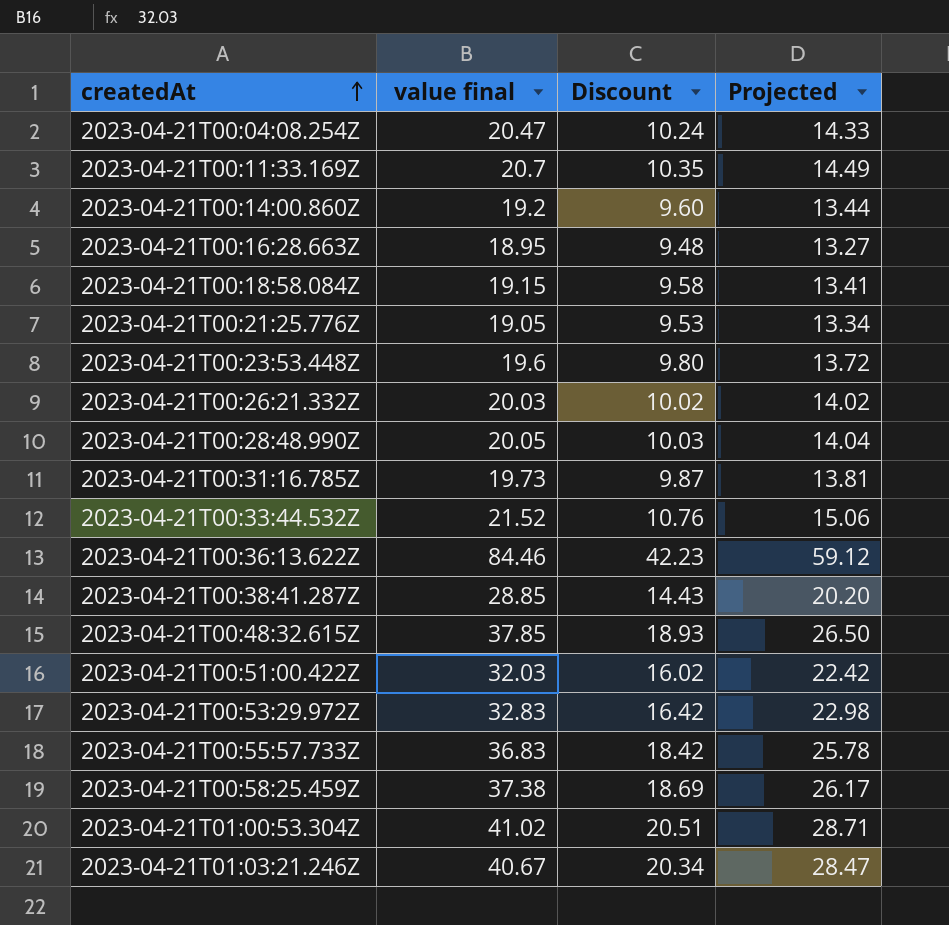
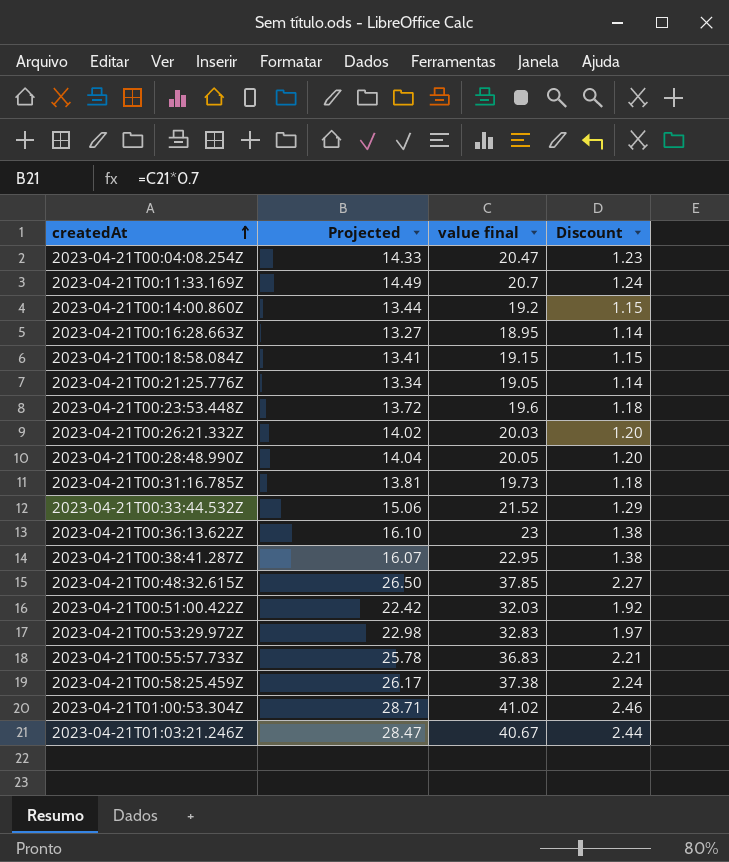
column Projected | position: 4 -> 2
column Discount | formula: [value final] * 0.5 -> [value final] * 0.06
2023-04-21T00:36:13.622Z | Projected: 59.12 -> 16.10
2023-04-21T00:36:13.622Z | value final: 84.46 -> 23
2023-04-21T00:38:41.287Z | Projected: 20.20 -> 16.07
2023-04-21T00:38:41.287Z | value final: 28.85 -> 22.95

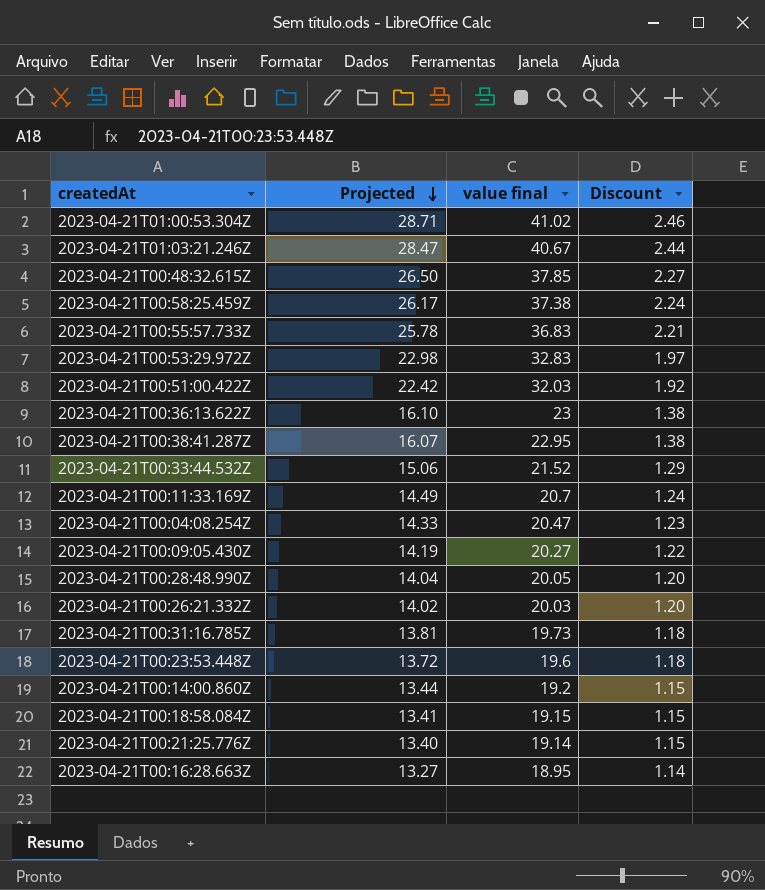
row order: createdAt ascending -> Projected descending
row 2023-04-21T00:09:05.430Z: none -> 14.19 | 20.27 | 1.22
2023-04-21T00:21:25.776Z | Projected: 13.34 -> 13.40
2023-04-21T00:21:25.776Z | value final: 19.05 -> 19.14
2023-04-21T00:21:25.776Z | Discount: 1.14 -> 1.15

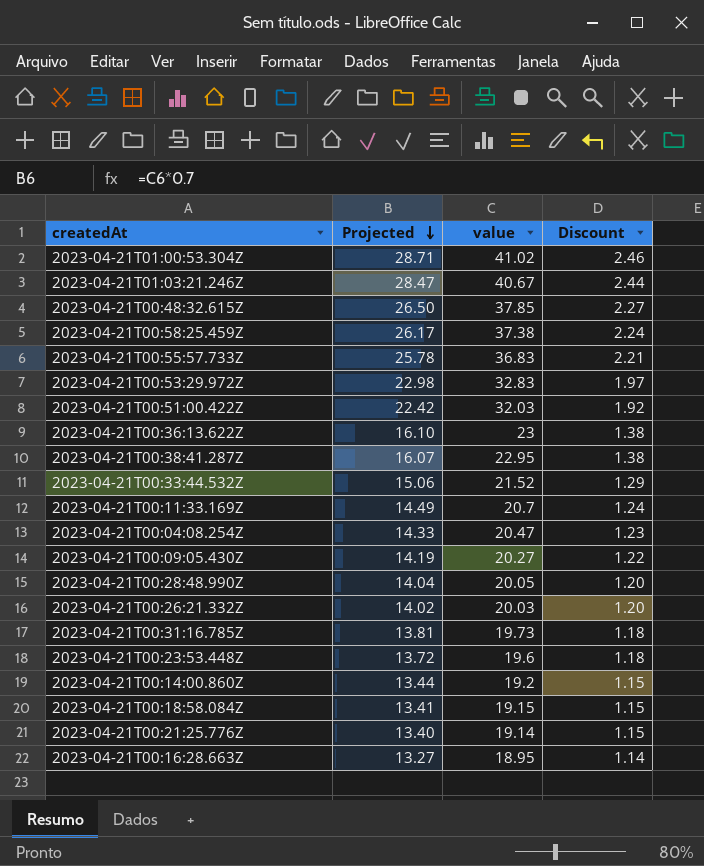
column name: value final -> value

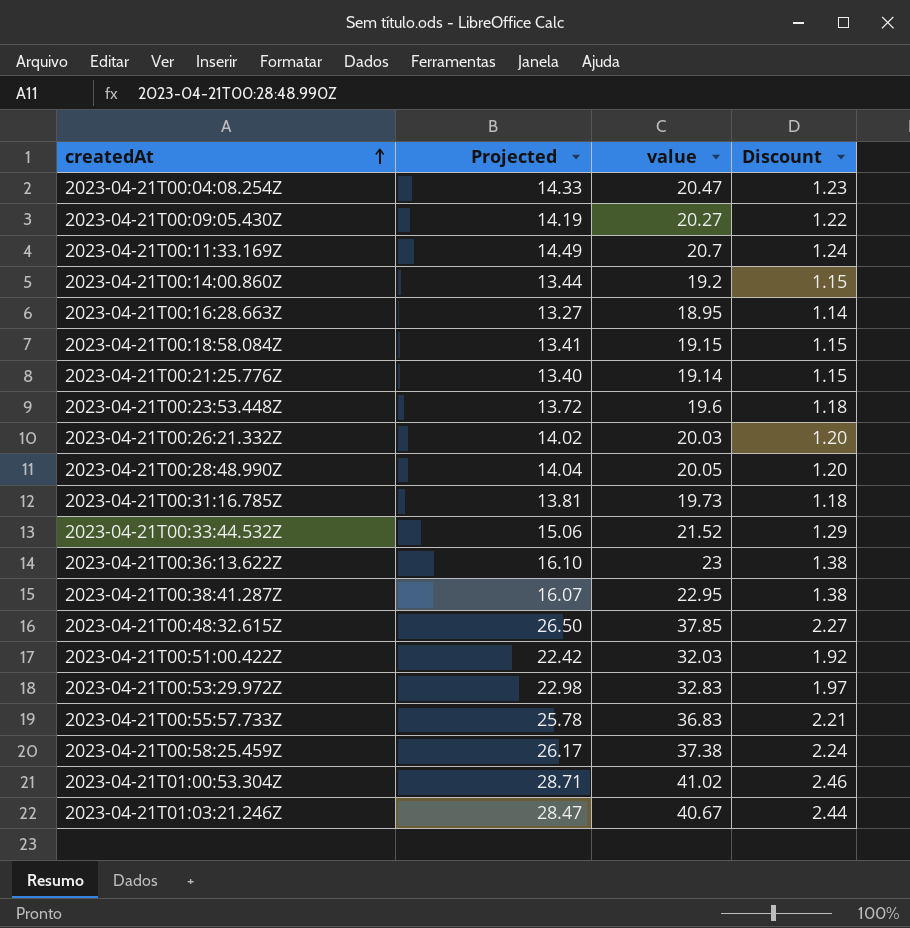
row order: Projected descending -> createdAt ascending

